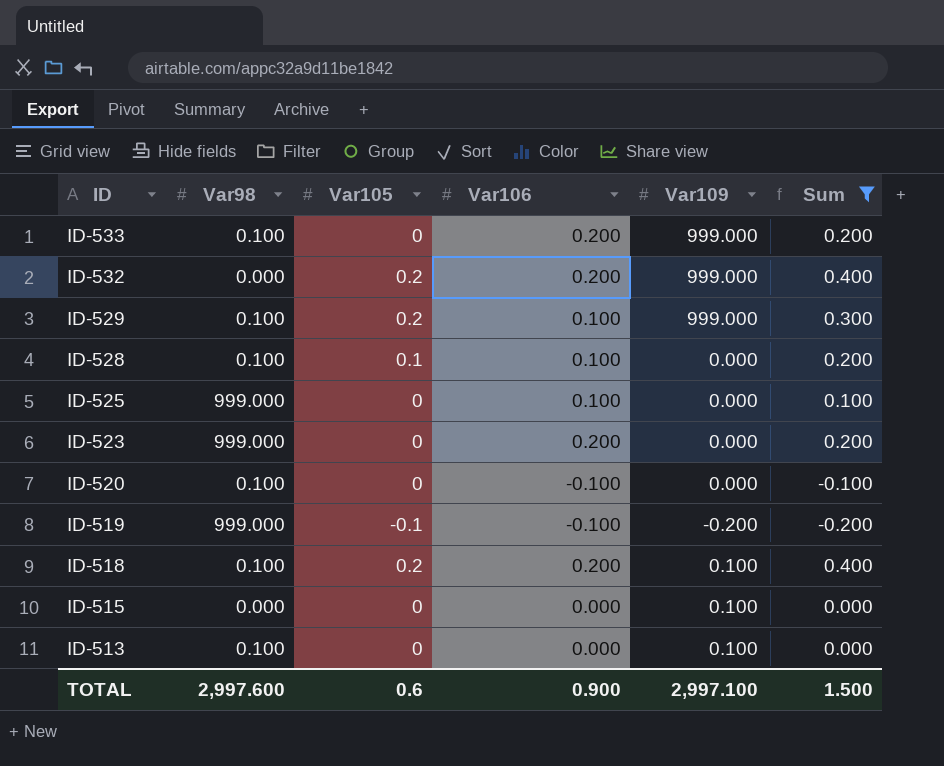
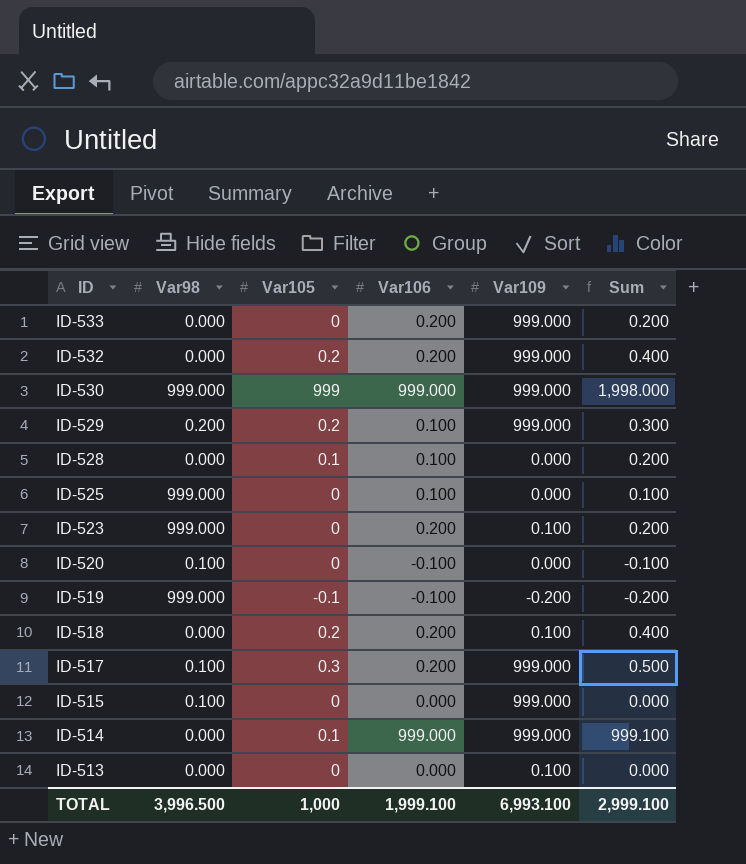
filter: Sum <= 0.400 -> none
ID-533 | Var98: 0.100 -> 0.000
ID-529 | Var98: 0.100 -> 0.200
ID-528 | Var98: 0.100 -> 0.000
ID-523 | Var109: 0.000 -> 0.100
ID-518 | Var98: 0.100 -> 0.000
ID-515 | Var98: 0.000 -> 0.100
ID-515 | Var109: 0.100 -> 999.000
ID-513 | Var98: 0.100 -> 0.000
TOTAL | Var98: 2,997.600 -> 3,996.500
TOTAL | Var105: 0.6 -> 1,000
TOTAL | Var106: 0.900 -> 1,999.100
TOTAL | Var109: 2,997.100 -> 6,993.100
TOTAL | Sum: 1.500 -> 2,999.100

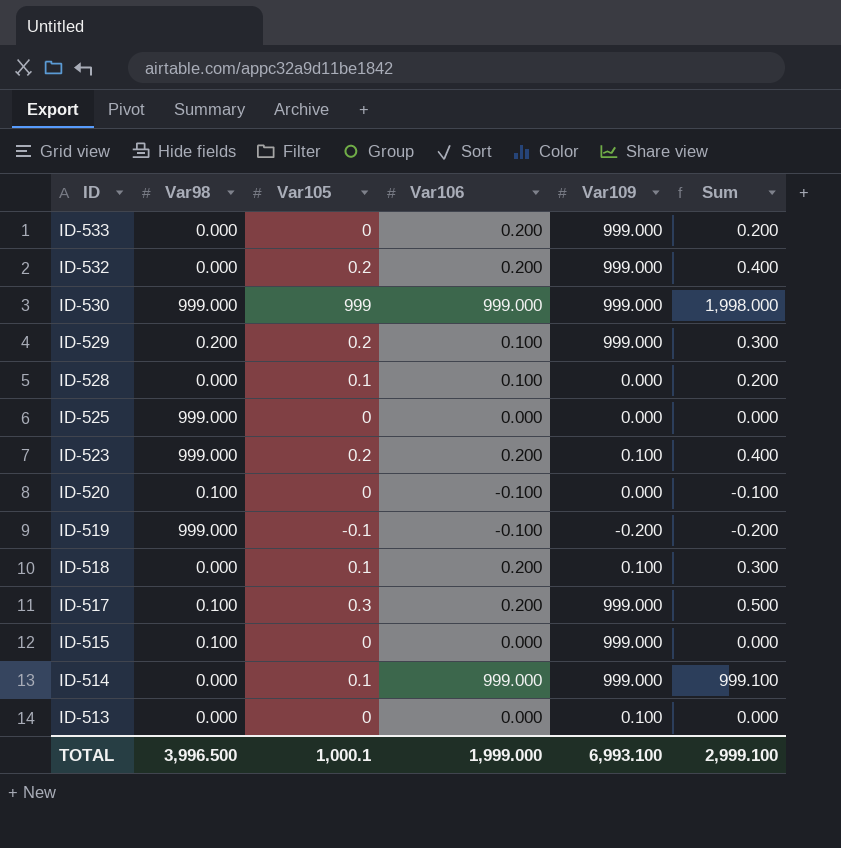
ID-525 | Var106: 0.100 -> 0.000
ID-525 | Sum: 0.100 -> 0.000
ID-523 | Var105: 0 -> 0.2
ID-523 | Sum: 0.200 -> 0.400
ID-518 | Var105: 0.2 -> 0.1
ID-518 | Sum: 0.400 -> 0.300
TOTAL | Var105: 1,000 -> 1,000.1
TOTAL | Var106: 1,999.100 -> 1,999.000

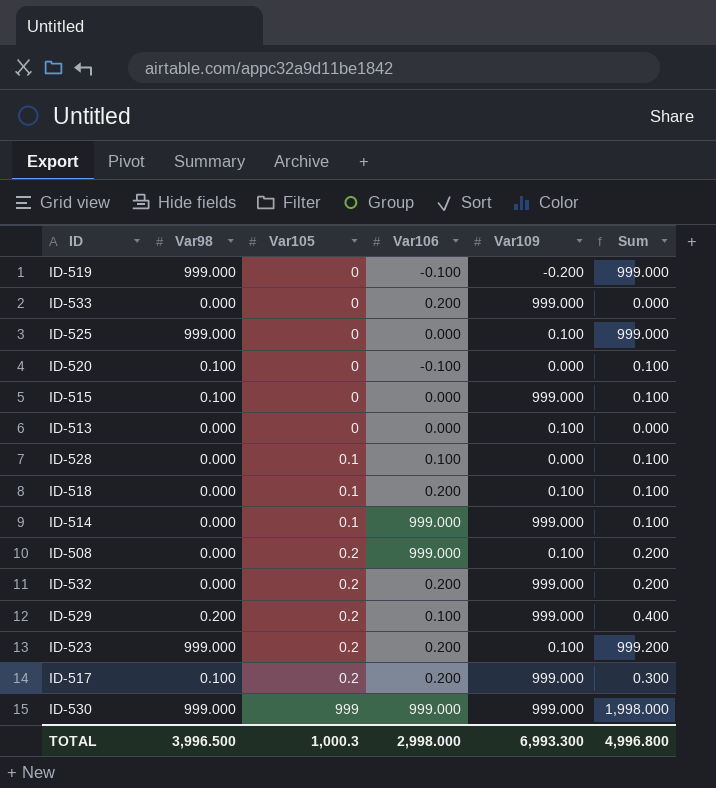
row order: ID descending -> Var105 ascending
column Sum | formula: [Var105] + [Var106] -> [Var98] + [Var105]
ID-519 | Var105: -0.1 -> 0
ID-525 | Var109: 0.000 -> 0.100
row ID-508: none -> 0.000 | 0.2 | 999.000 | 0.100 | 0.200
ID-517 | Var105: 0.3 -> 0.2
TOTAL | Var105: 1,000.1 -> 1,000.3
TOTAL | Var106: 1,999.000 -> 2,998.000
TOTAL | Var109: 6,993.100 -> 6,993.300
TOTAL | Sum: 2,999.100 -> 4,996.800

